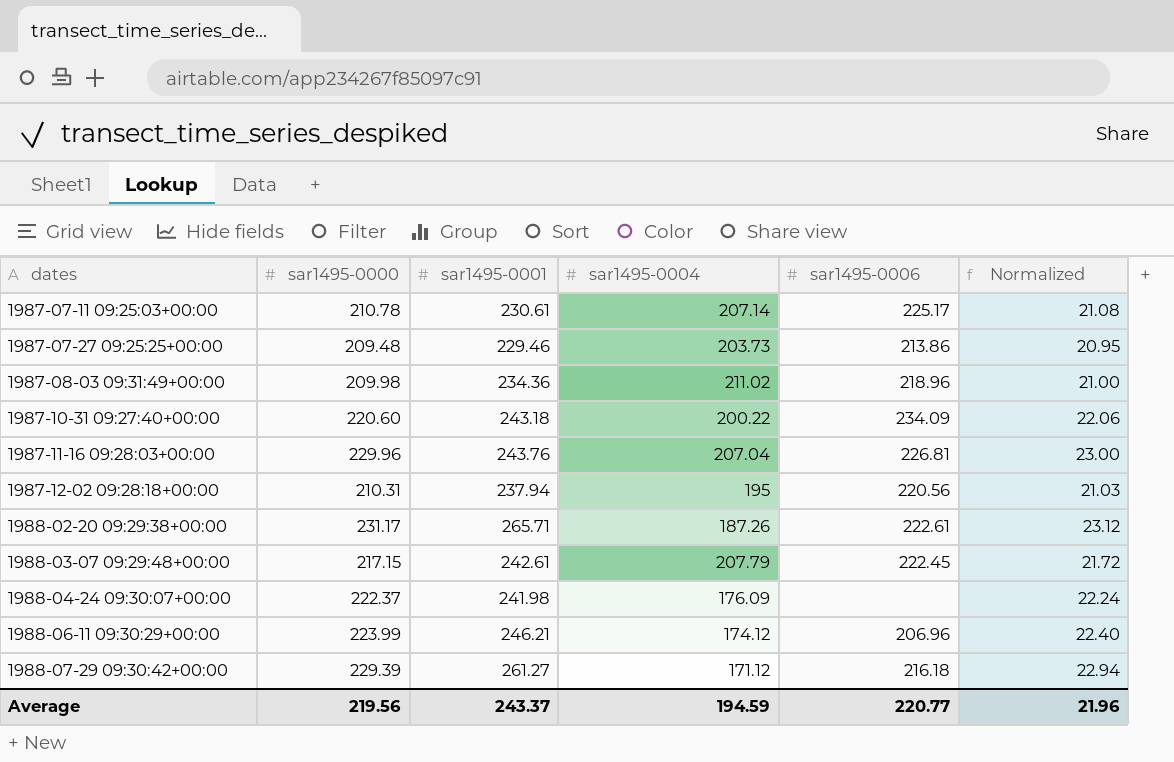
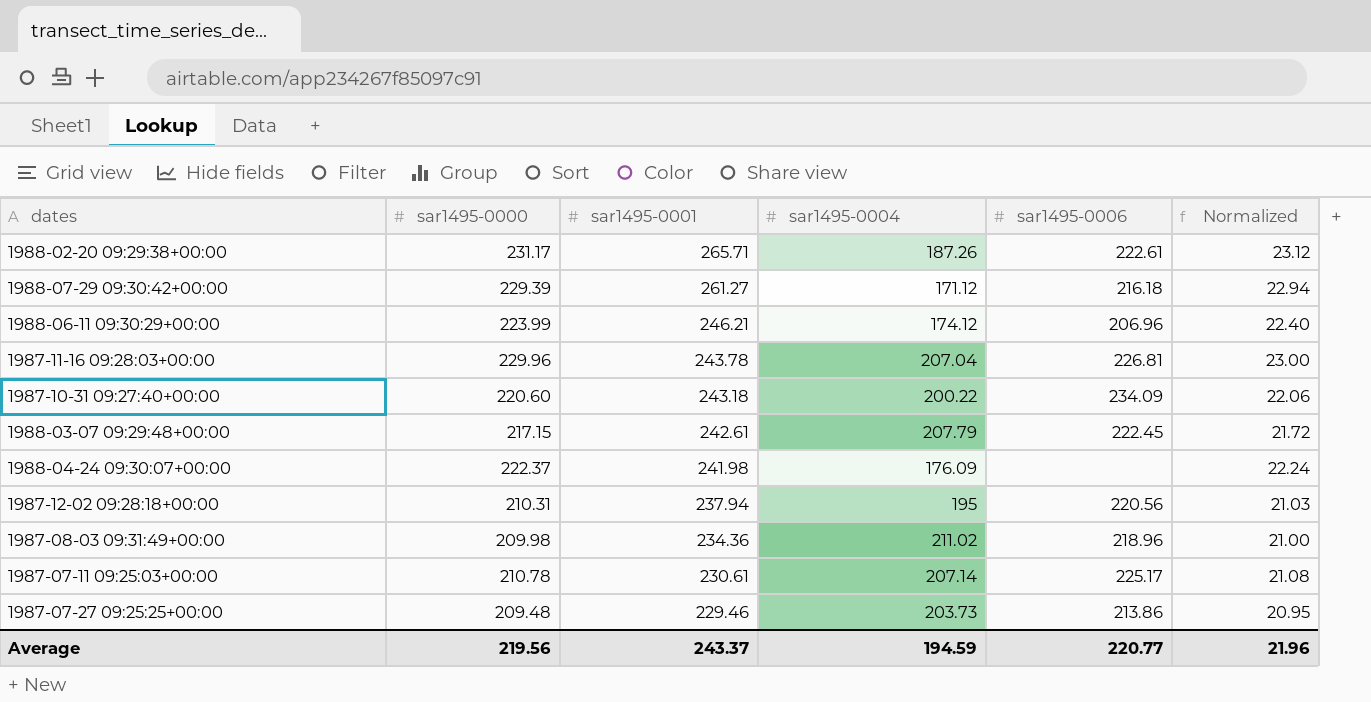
row order: dates ascending -> sar1495-0001 descending
1987-11-16 09:28:03+00:00 | sar1495-0001: 243.76 -> 243.78

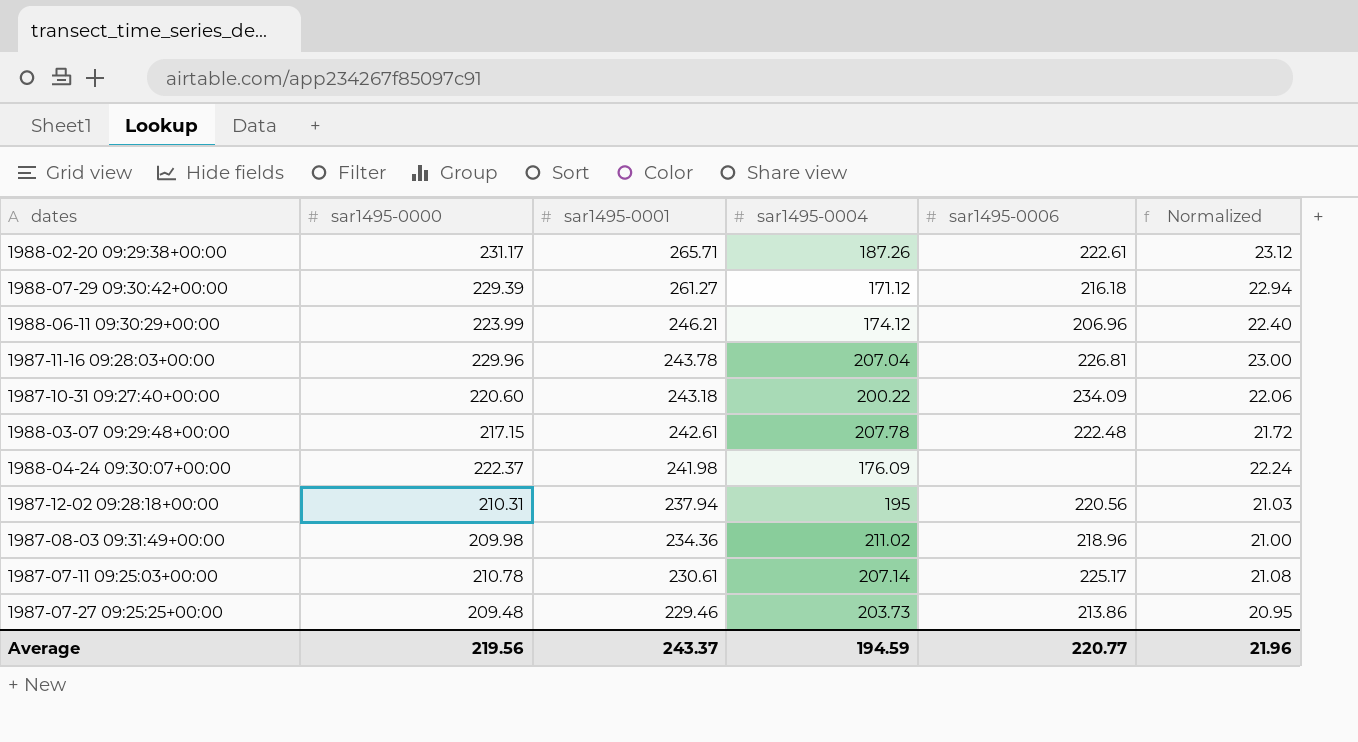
1988-03-07 09:29:48+00:00 | sar1495-0004: 207.79 -> 207.78
1988-03-07 09:29:48+00:00 | sar1495-0006: 222.45 -> 222.48

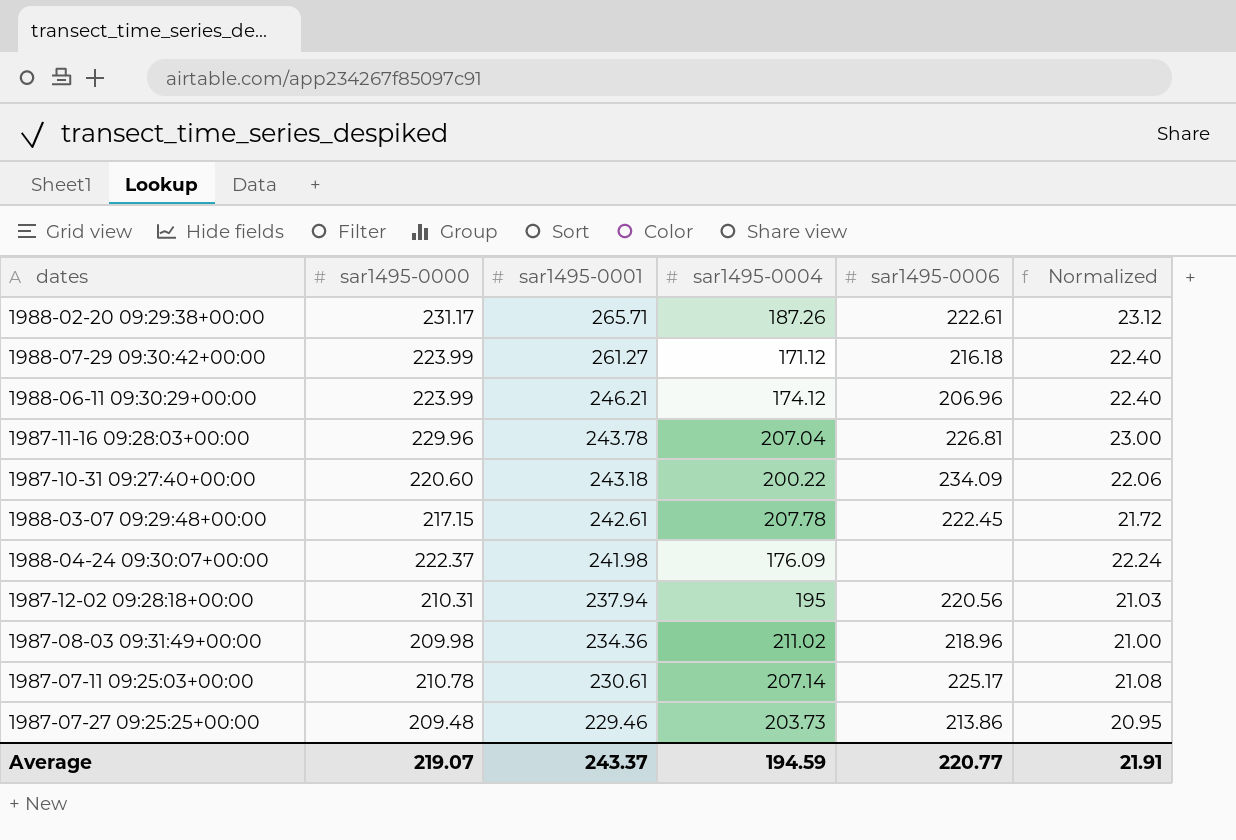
1988-07-29 09:30:42+00:00 | sar1495-0000: 229.39 -> 223.99
1988-07-29 09:30:42+00:00 | Normalized: 22.94 -> 22.40
1988-03-07 09:29:48+00:00 | sar1495-0006: 222.48 -> 222.45
Average | sar1495-0000: 219.56 -> 219.07
Average | Normalized: 21.96 -> 21.91

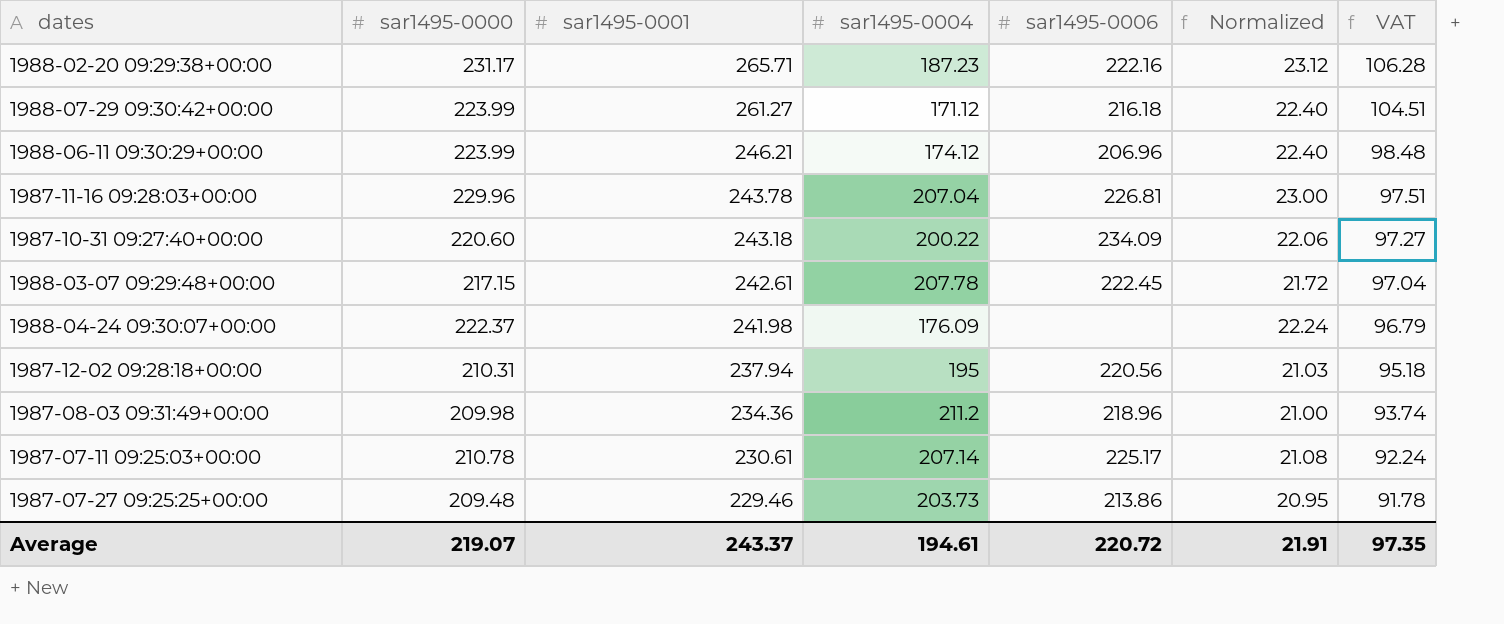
column VAT | formula: none -> [sar1495-0001] * 0.4
1988-02-20 09:29:38+00:00 | sar1495-0004: 187.26 -> 187.23
1988-02-20 09:29:38+00:00 | sar1495-0006: 222.61 -> 222.16
1987-08-03 09:31:49+00:00 | sar1495-0004: 211.02 -> 211.2
Average | sar1495-0004: 194.59 -> 194.61
Average | sar1495-0006: 220.77 -> 220.72

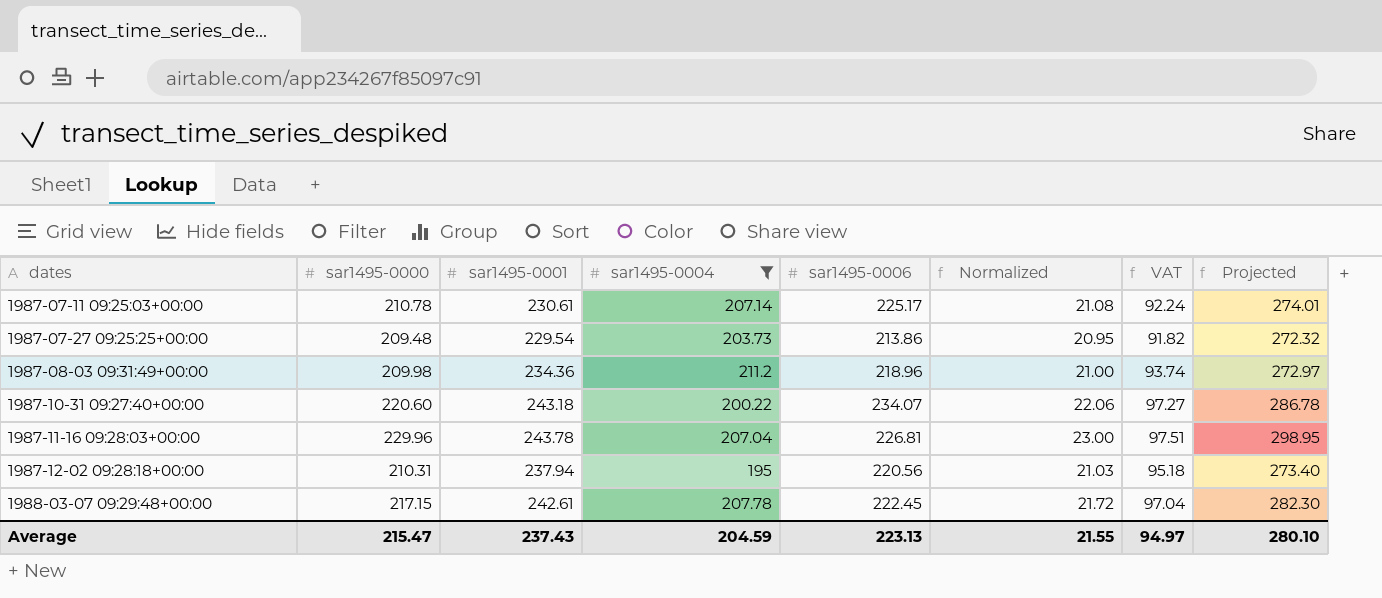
filter: none -> sar1495-0004 >= 195
row order: sar1495-0001 descending -> dates ascending
column Projected | formula: none -> [sar1495-0000] * 1.3
1987-07-27 09:25:25+00:00 | sar1495-0001: 229.46 -> 229.54
1987-07-27 09:25:25+00:00 | VAT: 91.78 -> 91.82
1987-10-31 09:27:40+00:00 | sar1495-0006: 234.09 -> 234.07
Average | sar1495-0000: 219.07 -> 215.47
Average | sar1495-0001: 243.37 -> 237.43
Average | sar1495-0004: 194.61 -> 204.59
Average | sar1495-0006: 220.72 -> 223.13
Average | Normalized: 21.91 -> 21.55
Average | VAT: 97.35 -> 94.97

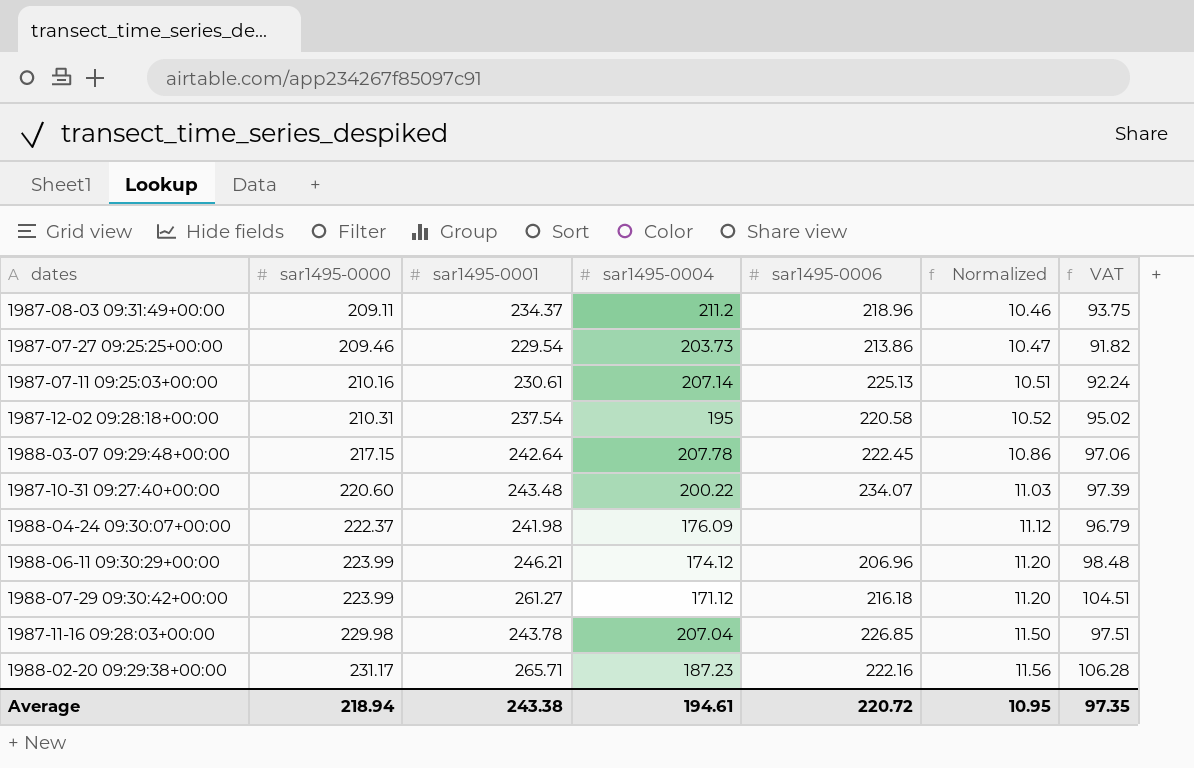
filter: sar1495-0004 >= 195 -> none
row order: dates ascending -> sar1495-0000 ascending
column Projected | formula: [sar1495-0000] * 1.3 -> none
column Normalized | formula: [sar1495-0000] * 0.1 -> [sar1495-0000] * 0.05
1987-08-03 09:31:49+00:00 | sar1495-0000: 209.98 -> 209.11
1987-08-03 09:31:49+00:00 | sar1495-0001: 234.36 -> 234.37
1987-08-03 09:31:49+00:00 | VAT: 93.74 -> 93.75
1987-07-27 09:25:25+00:00 | sar1495-0000: 209.48 -> 209.46
1987-07-11 09:25:03+00:00 | sar1495-0000: 210.78 -> 210.16
1987-07-11 09:25:03+00:00 | sar1495-0006: 225.17 -> 225.13
1987-12-02 09:28:18+00:00 | sar1495-0001: 237.94 -> 237.54
1987-12-02 09:28:18+00:00 | sar1495-0006: 220.56 -> 220.58
1987-12-02 09:28:18+00:00 | VAT: 95.18 -> 95.02
1988-03-07 09:29:48+00:00 | sar1495-0001: 242.61 -> 242.64
1988-03-07 09:29:48+00:00 | VAT: 97.04 -> 97.06
1987-10-31 09:27:40+00:00 | sar1495-0001: 243.18 -> 243.48
1987-10-31 09:27:40+00:00 | VAT: 97.27 -> 97.39
1987-11-16 09:28:03+00:00 | sar1495-0000: 229.96 -> 229.98
1987-11-16 09:28:03+00:00 | sar1495-0006: 226.81 -> 226.85
Average | sar1495-0000: 215.47 -> 218.94
Average | sar1495-0001: 237.43 -> 243.38
Average | sar1495-0004: 204.59 -> 194.61
Average | sar1495-0006: 223.13 -> 220.72
Average | Normalized: 21.55 -> 10.95
Average | VAT: 94.97 -> 97.35

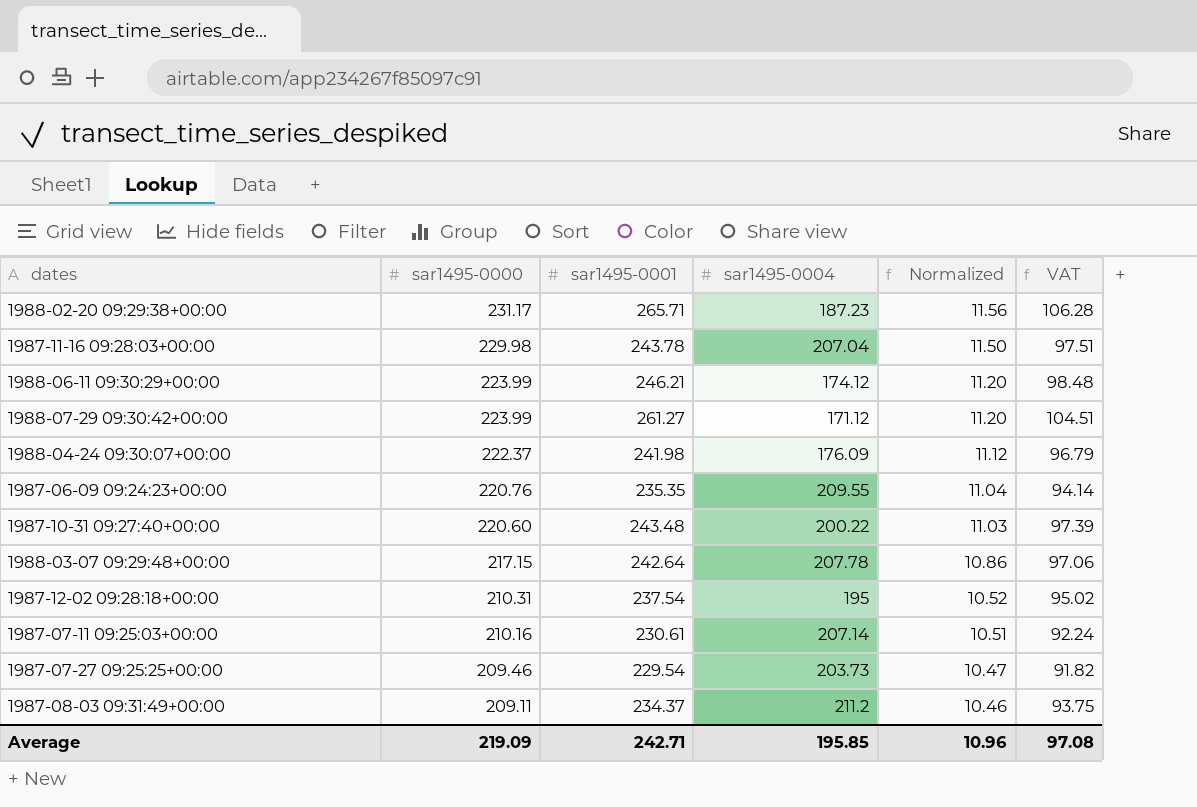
row order: sar1495-0000 ascending -> sar1495-0000 descending
column sar1495-0006 | position: 5 -> none
row 1987-06-09 09:24:23+00:00: none -> 220.76 | 235.35 | 209.55 | 11.04 | 94.14
Average | sar1495-0000: 218.94 -> 219.09
Average | sar1495-0001: 243.38 -> 242.71
Average | sar1495-0004: 194.61 -> 195.85
Average | Normalized: 10.95 -> 10.96
Average | VAT: 97.35 -> 97.08

